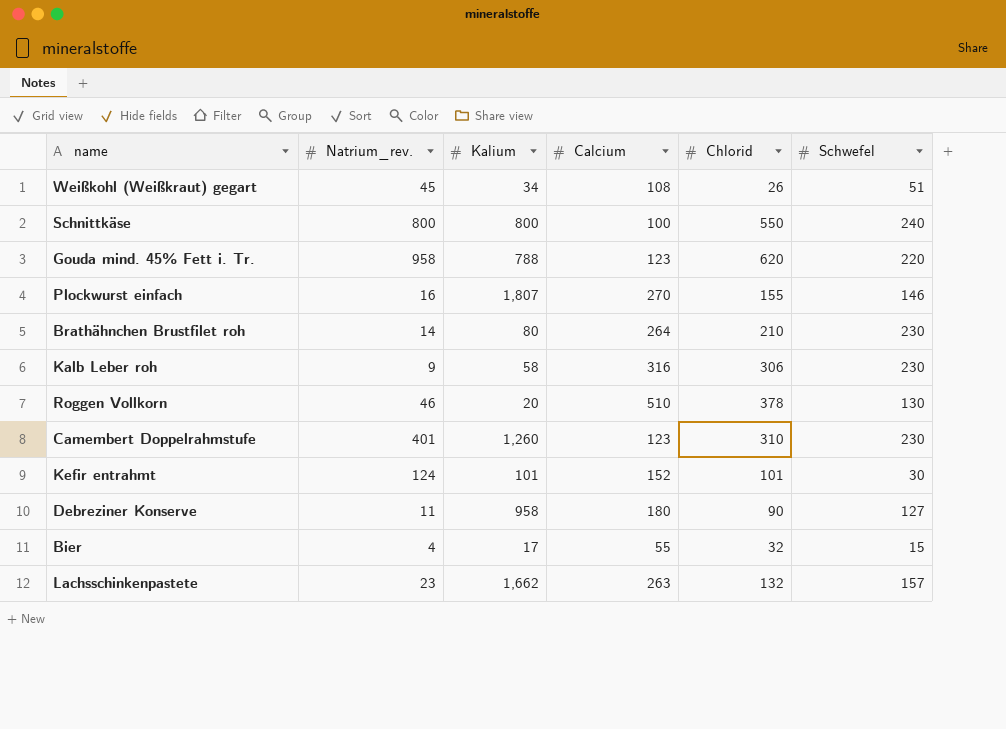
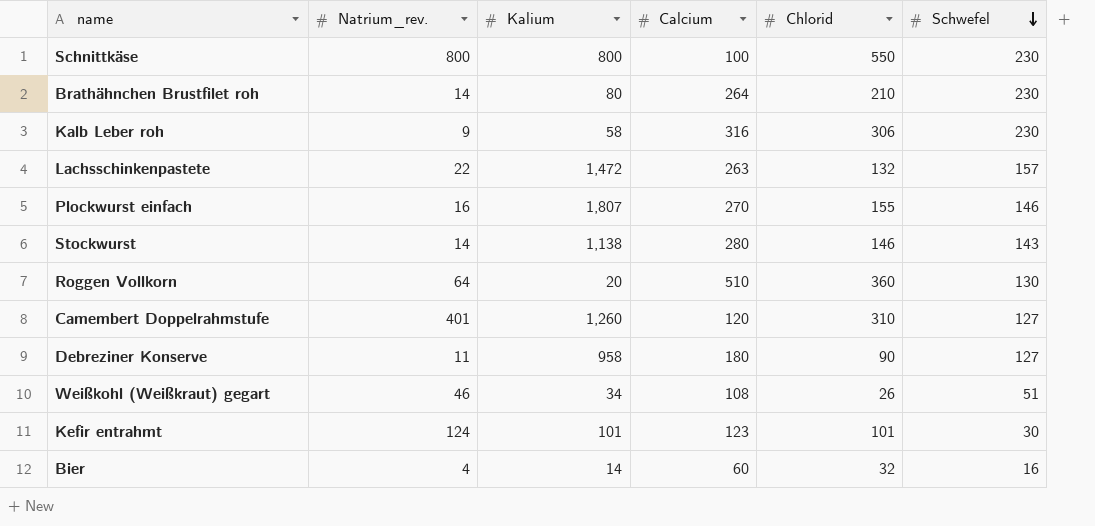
row order: none -> Schwefel descending
row Gouda mind. 45% Fett i. Tr.: 958 | 788 | 123 | 620 | 220 -> none
Schnittkäse | Schwefel: 240 -> 230
Lachsschinkenpastete | Natrium_rev.: 23 -> 22
Lachsschinkenpastete | Kalium: 1,662 -> 1,472
row Stockwurst: none -> 14 | 1,138 | 280 | 146 | 143
Roggen Vollkorn | Natrium_rev.: 46 -> 64
Roggen Vollkorn | Chlorid: 378 -> 360
Camembert Doppelrahmstufe | Calcium: 123 -> 120
Camembert Doppelrahmstufe | Schwefel: 230 -> 127
Weißkohl (Weißkraut) gegart | Natrium_rev.: 45 -> 46
Kefir entrahmt | Calcium: 152 -> 123
Bier | Kalium: 17 -> 14
Bier | Calcium: 55 -> 60
Bier | Schwefel: 15 -> 16

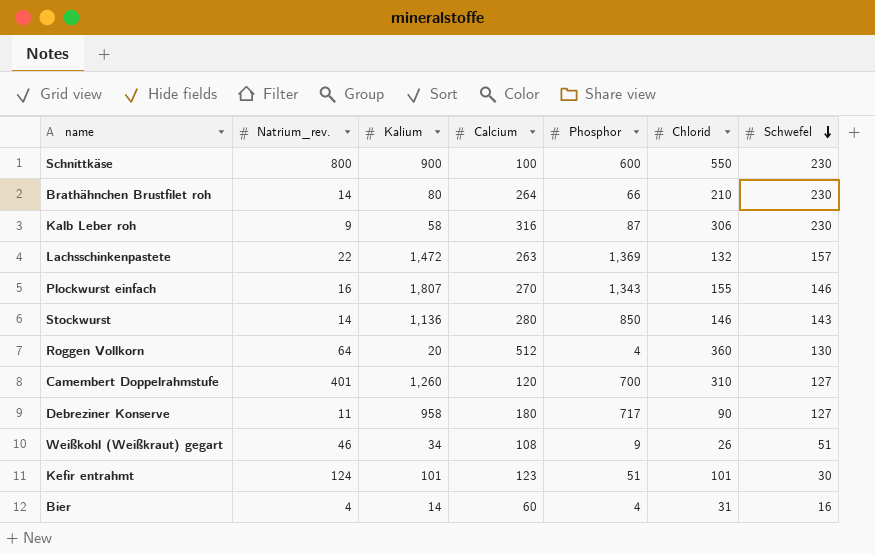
column Phosphor | position: none -> 5
Schnittkäse | Kalium: 800 -> 900
Stockwurst | Kalium: 1,138 -> 1,136
Roggen Vollkorn | Calcium: 510 -> 512
Bier | Chlorid: 32 -> 31

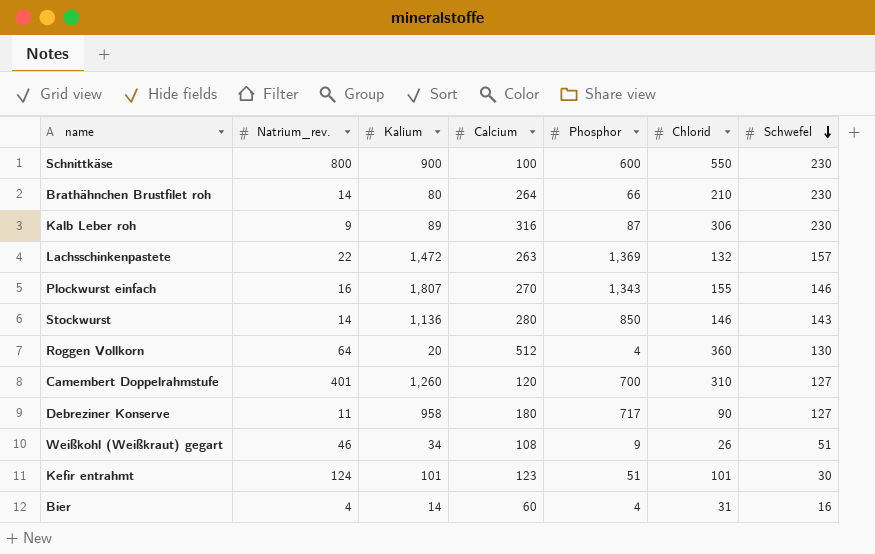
Kalb Leber roh | Kalium: 58 -> 89

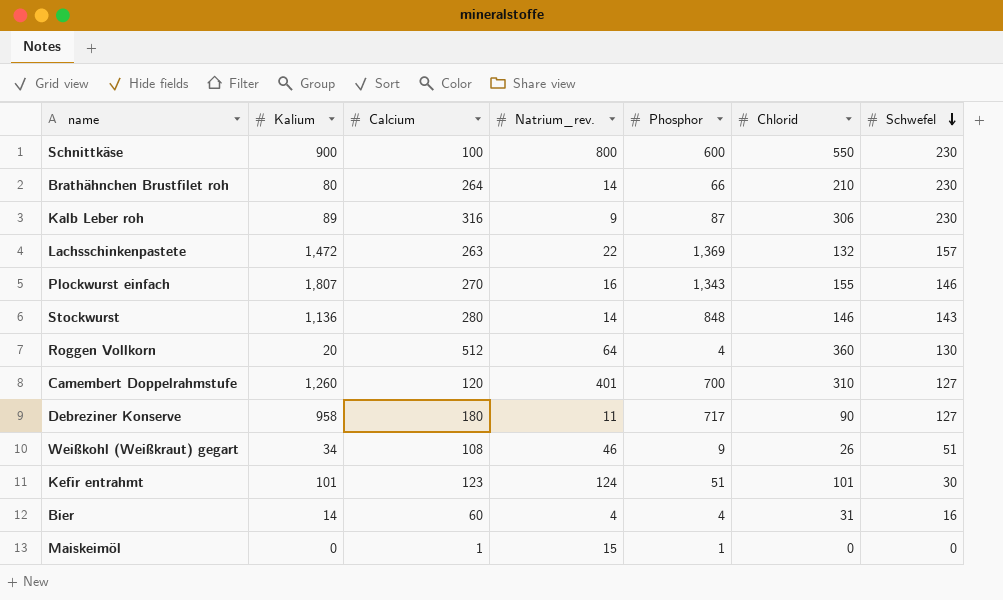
column Natrium_rev. | position: 2 -> 4
Stockwurst | Phosphor: 850 -> 848
row Maiskeimöl: none -> 0 | 1 | 15 | 1 | 0 | 0

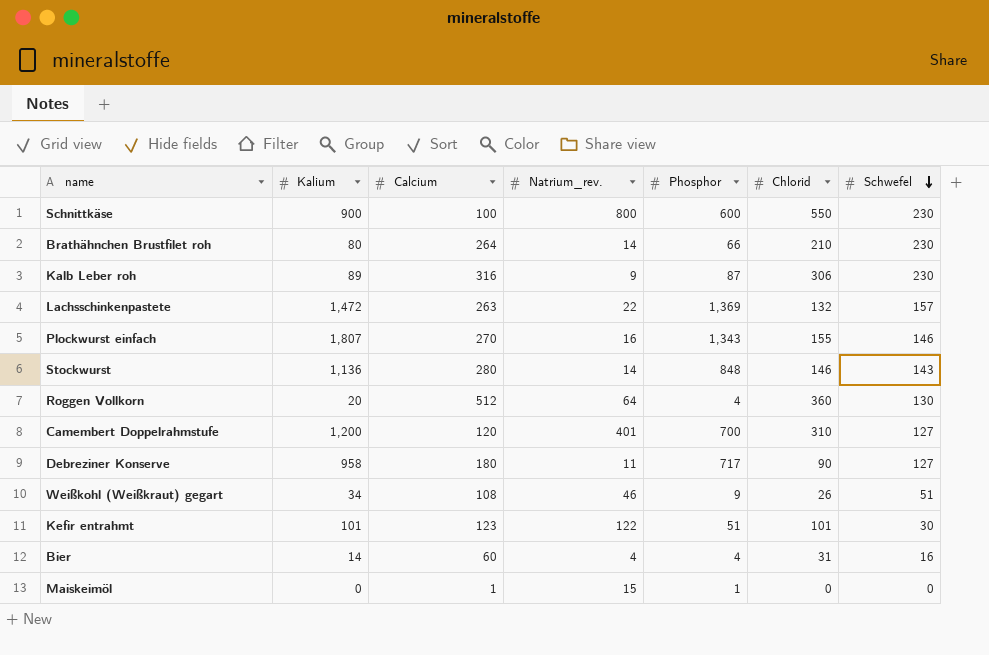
Camembert Doppelrahmstufe | Kalium: 1,260 -> 1,200
Kefir entrahmt | Natrium_rev.: 124 -> 122

